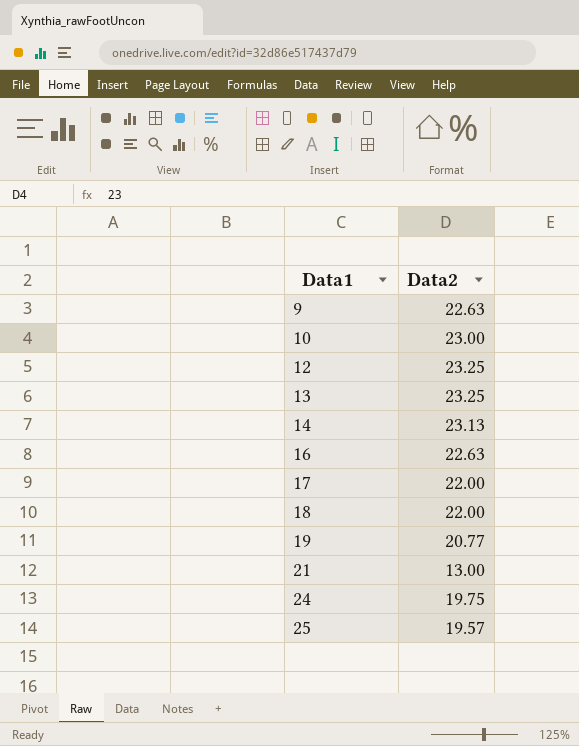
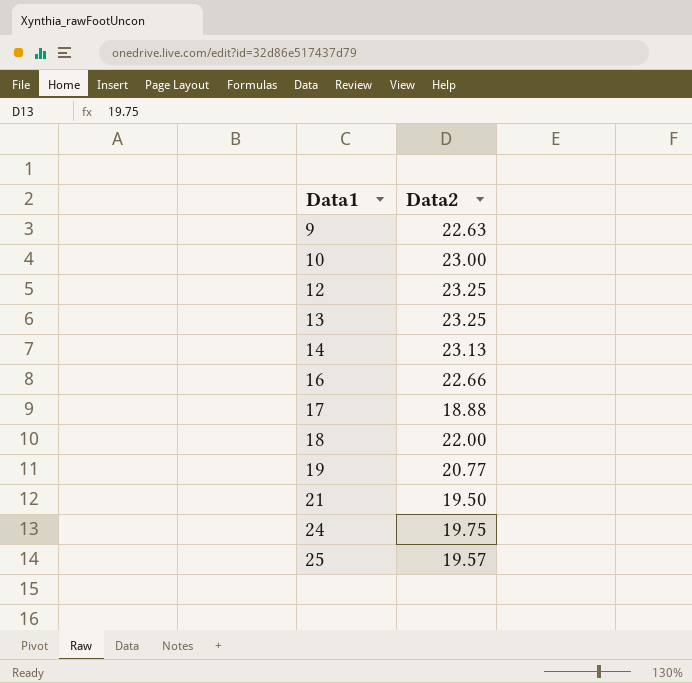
16 | Data2: 22.63 -> 22.66
17 | Data2: 22.00 -> 18.88
21 | Data2: 13.00 -> 19.50

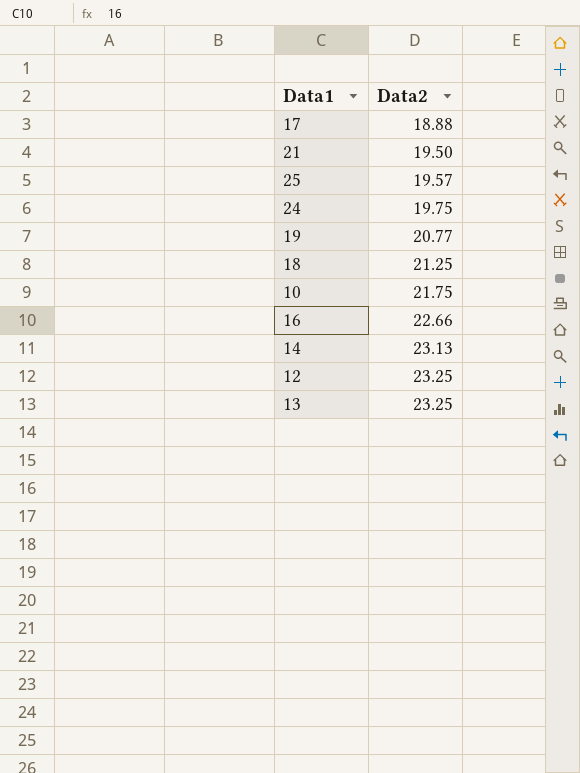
row order: Data1 ascending -> Data2 ascending
row 9: 22.63 -> none
18 | Data2: 22.00 -> 21.25
10 | Data2: 23.00 -> 21.75

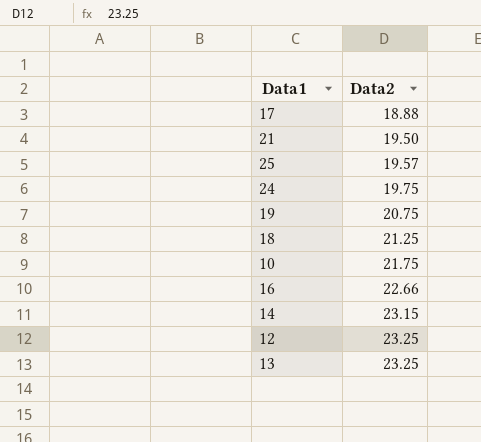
19 | Data2: 20.77 -> 20.75
14 | Data2: 23.13 -> 23.15

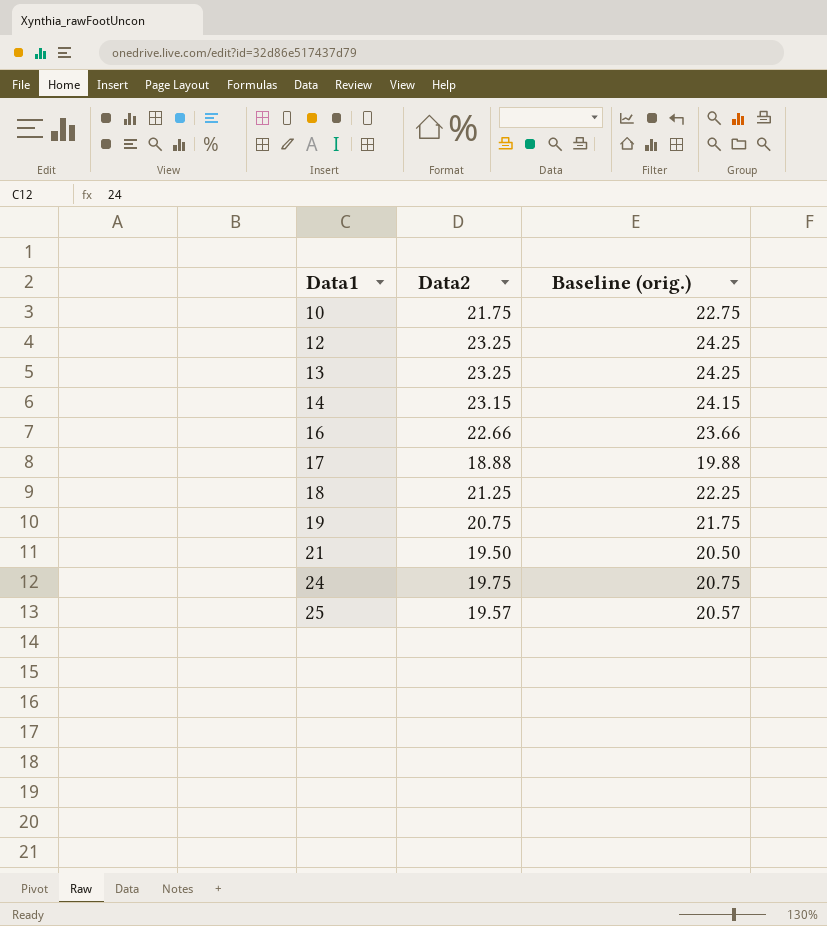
row order: Data2 ascending -> Data1 ascending
column Baseline (orig.) | formula: none -> [Data2] + 1

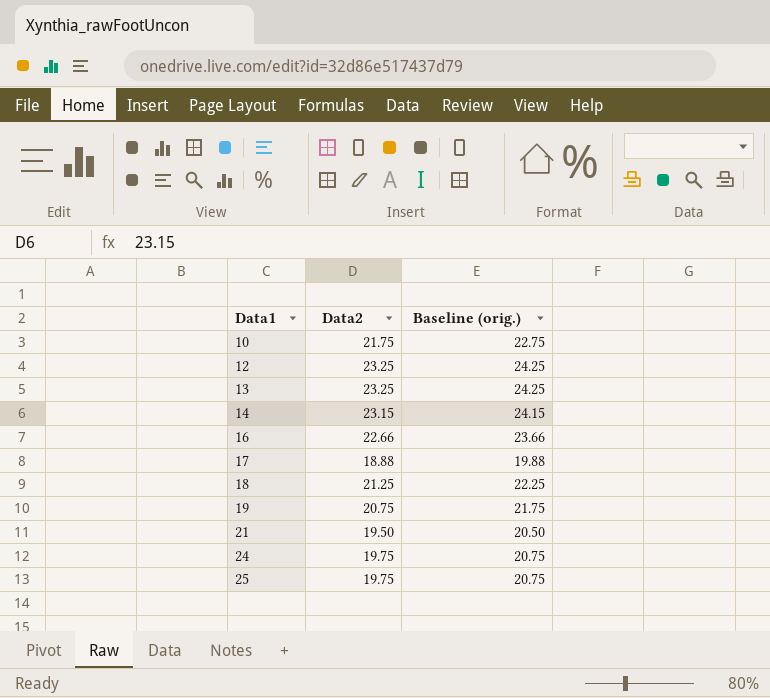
25 | Data2: 19.57 -> 19.75
25 | Baseline (orig.): 20.57 -> 20.75

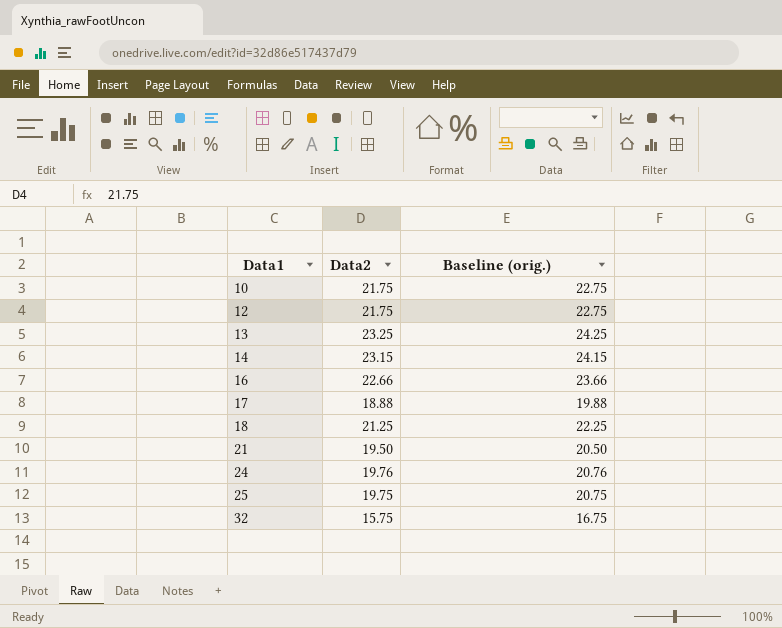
row 19: 20.75 | 21.75 -> none
12 | Data2: 23.25 -> 21.75
12 | Baseline (orig.): 24.25 -> 22.75
24 | Data2: 19.75 -> 19.76
24 | Baseline (orig.): 20.75 -> 20.76
row 32: none -> 15.75 | 16.75

